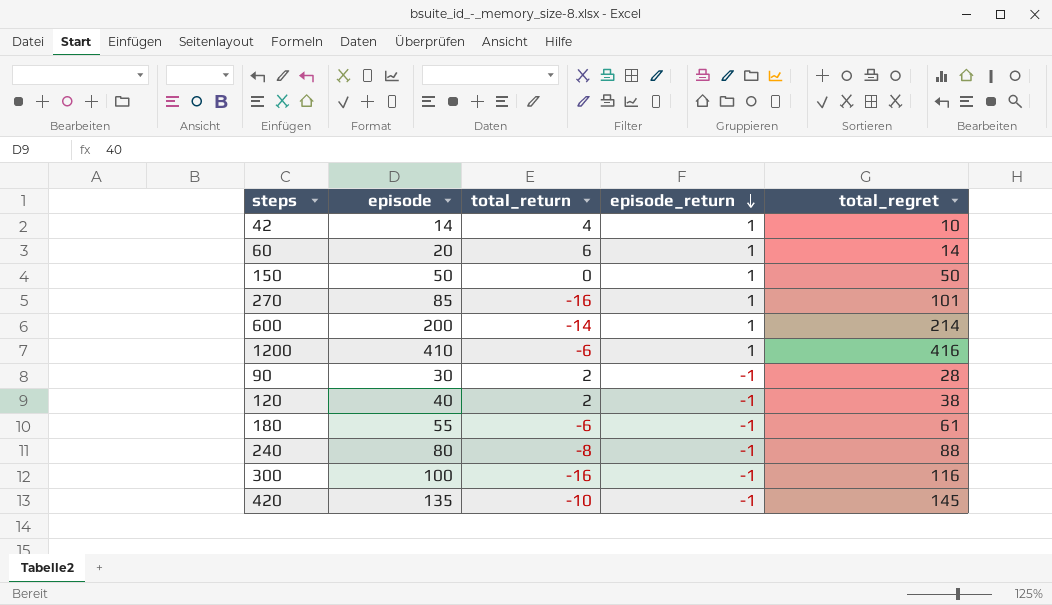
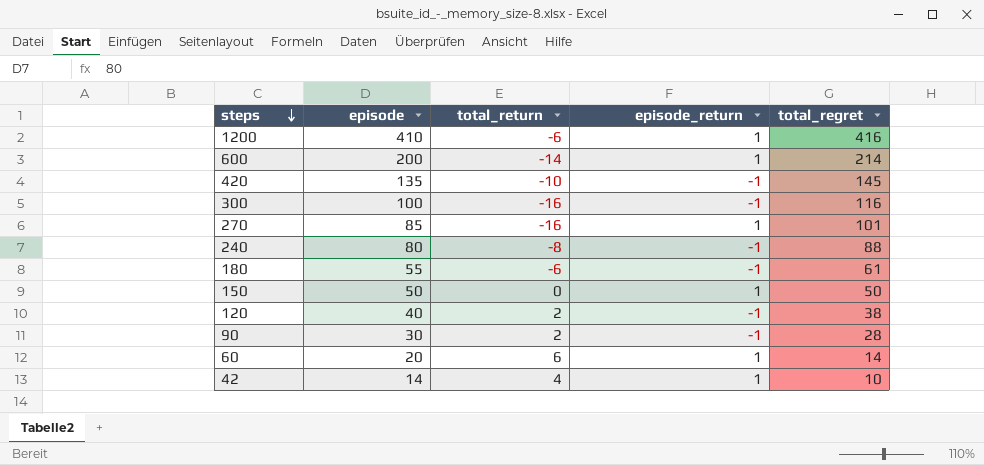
row order: episode_return descending -> steps descending

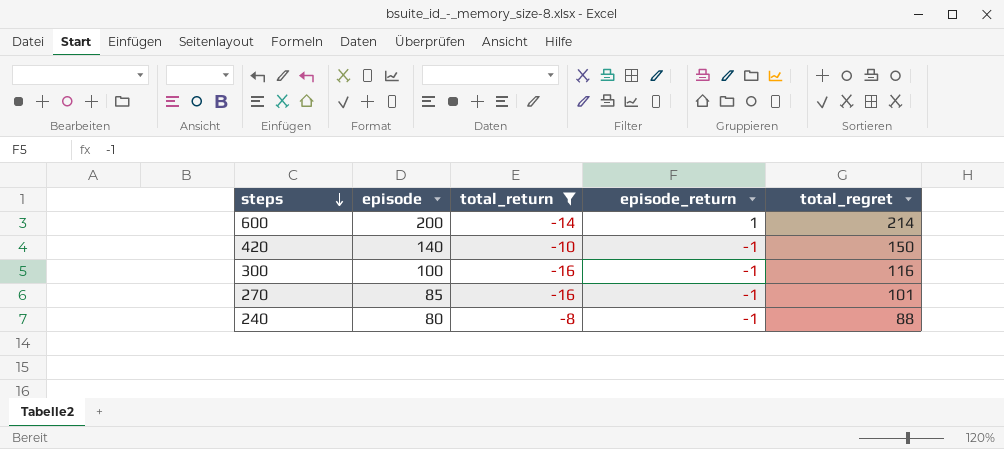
filter: none -> total_return <= -8
420 | episode: 135 -> 140
420 | total_regret: 145 -> 150
270 | episode_return: 1 -> -1

